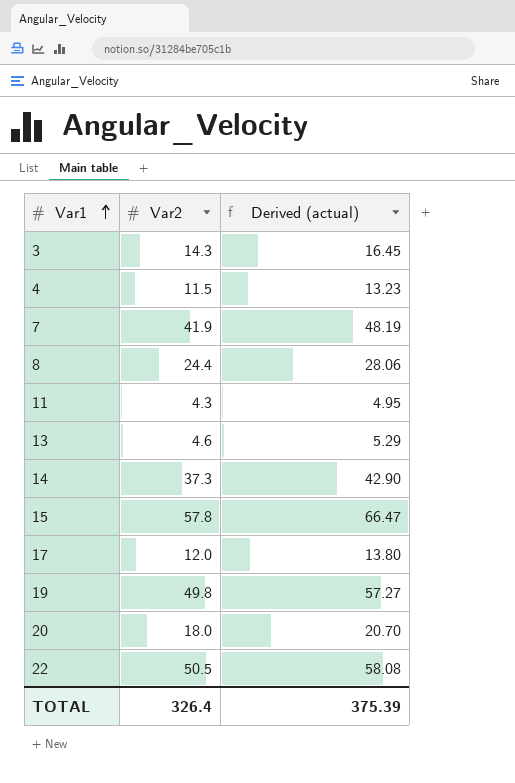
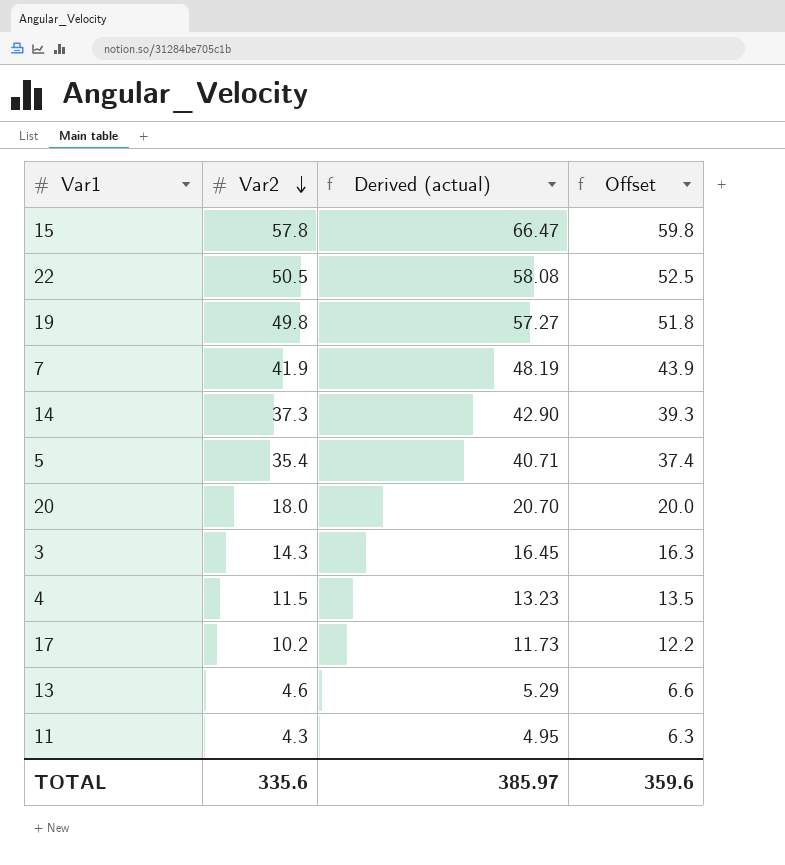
row order: Var1 ascending -> Var2 descending
column Offset | formula: none -> [Var2] + 2
row 8: 24.4 | 28.06 -> none
row 5: none -> 35.4 | 40.71 | 37.4
17 | Var2: 12.0 -> 10.2
17 | Derived (actual): 13.80 -> 11.73
TOTAL | Var2: 326.4 -> 335.6
TOTAL | Derived (actual): 375.39 -> 385.97

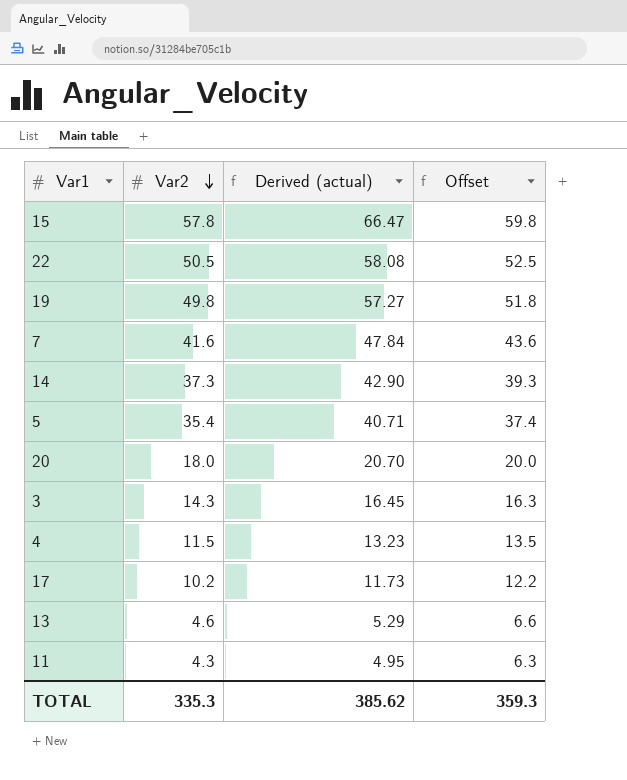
7 | Var2: 41.9 -> 41.6
7 | Derived (actual): 48.19 -> 47.84
7 | Offset: 43.9 -> 43.6
TOTAL | Var2: 335.6 -> 335.3
TOTAL | Derived (actual): 385.97 -> 385.62
TOTAL | Offset: 359.6 -> 359.3

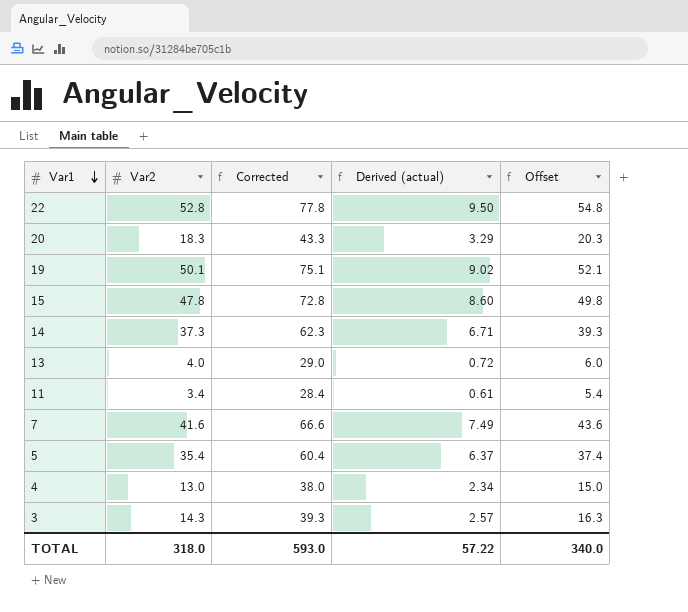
row order: Var2 descending -> Var1 descending
column Corrected | formula: none -> [Var2] + 25
column Derived (actual) | formula: [Var2] * 1.15 -> [Var2] * 0.18
row 17: 10.2 | 11.73 | 12.2 -> none
22 | Var2: 50.5 -> 52.8
22 | Offset: 52.5 -> 54.8
20 | Var2: 18.0 -> 18.3
20 | Offset: 20.0 -> 20.3
19 | Var2: 49.8 -> 50.1
19 | Offset: 51.8 -> 52.1
15 | Var2: 57.8 -> 47.8
15 | Offset: 59.8 -> 49.8
13 | Var2: 4.6 -> 4.0
13 | Offset: 6.6 -> 6.0
11 | Var2: 4.3 -> 3.4
11 | Offset: 6.3 -> 5.4
4 | Var2: 11.5 -> 13.0
4 | Offset: 13.5 -> 15.0
TOTAL | Var2: 335.3 -> 318.0
TOTAL | Derived (actual): 385.62 -> 57.22
TOTAL | Offset: 359.3 -> 340.0

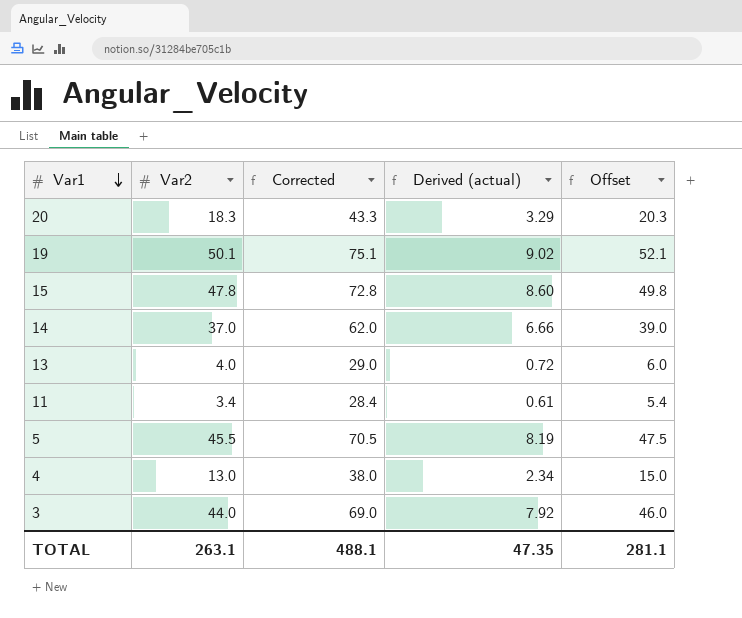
row 22: 52.8 | 77.8 | 9.50 | 54.8 -> none
row 7: 41.6 | 66.6 | 7.49 | 43.6 -> none
14 | Var2: 37.3 -> 37.0
14 | Corrected: 62.3 -> 62.0
14 | Derived (actual): 6.71 -> 6.66
14 | Offset: 39.3 -> 39.0
5 | Var2: 35.4 -> 45.5
5 | Corrected: 60.4 -> 70.5
5 | Derived (actual): 6.37 -> 8.19
5 | Offset: 37.4 -> 47.5
3 | Var2: 14.3 -> 44.0
3 | Corrected: 39.3 -> 69.0
3 | Derived (actual): 2.57 -> 7.92
3 | Offset: 16.3 -> 46.0
TOTAL | Var2: 318.0 -> 263.1
TOTAL | Corrected: 593.0 -> 488.1
TOTAL | Derived (actual): 57.22 -> 47.35
TOTAL | Offset: 340.0 -> 281.1

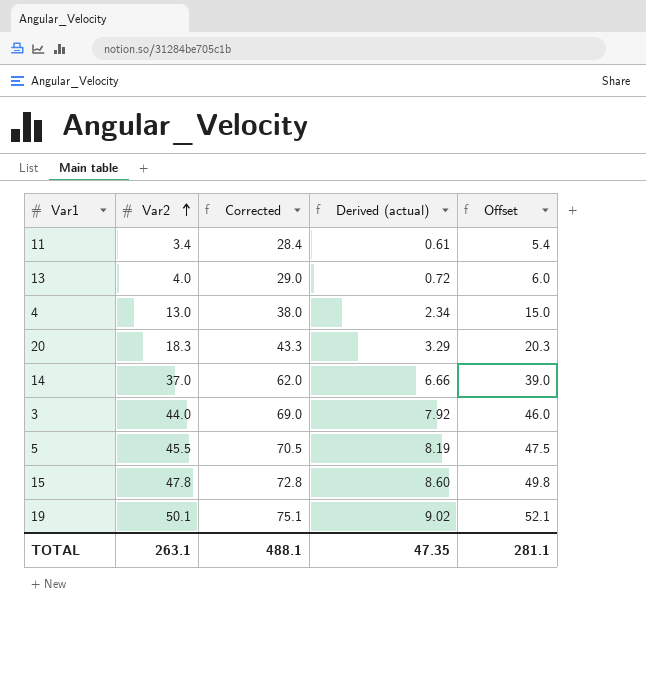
row order: Var1 descending -> Var2 ascending

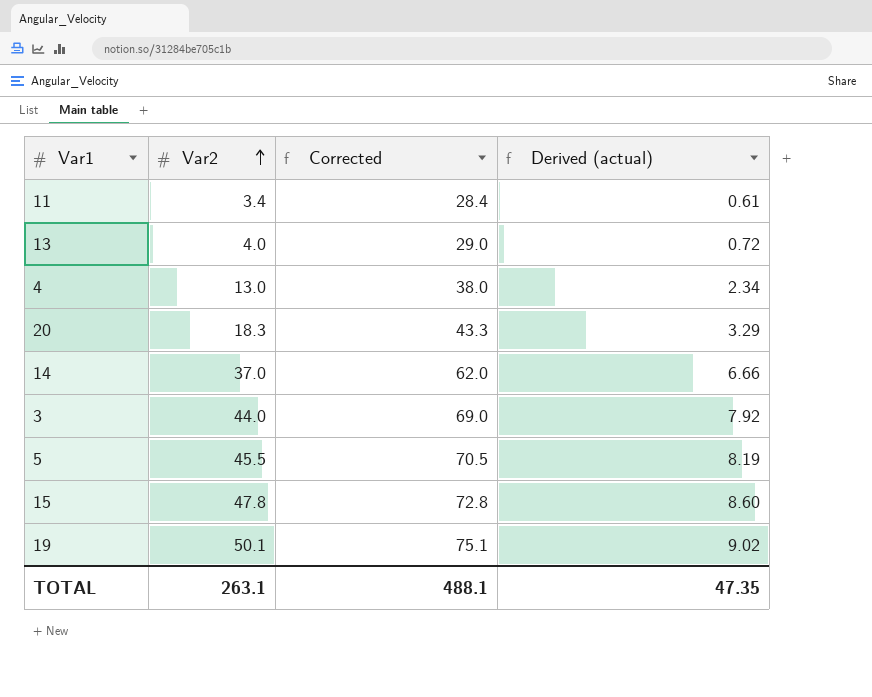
column Offset | formula: [Var2] + 2 -> none

